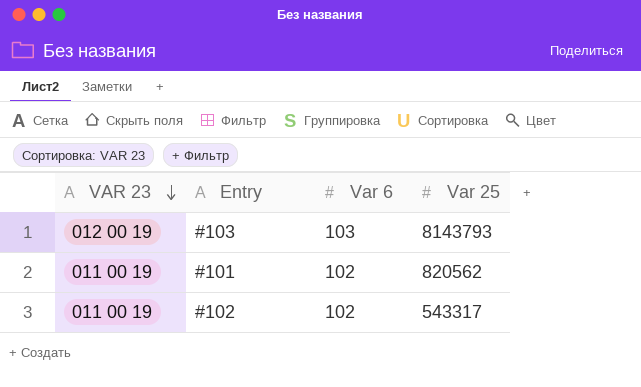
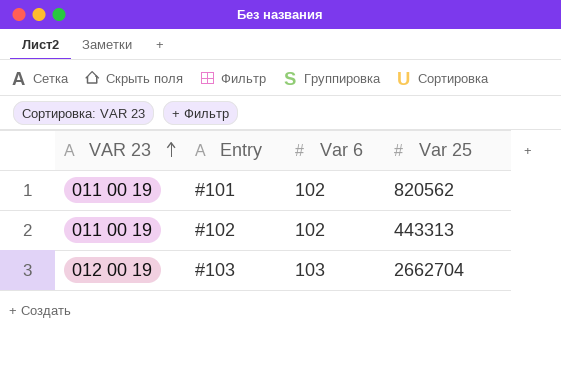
row order: VAR 23 descending -> VAR 23 ascending
#102 | Var 25: 543317 -> 443313
#103 | Var 25: 8143793 -> 2662704

